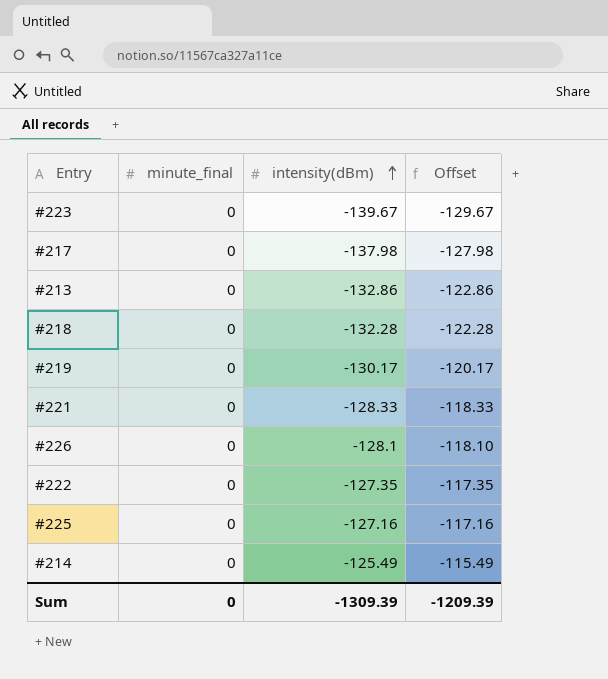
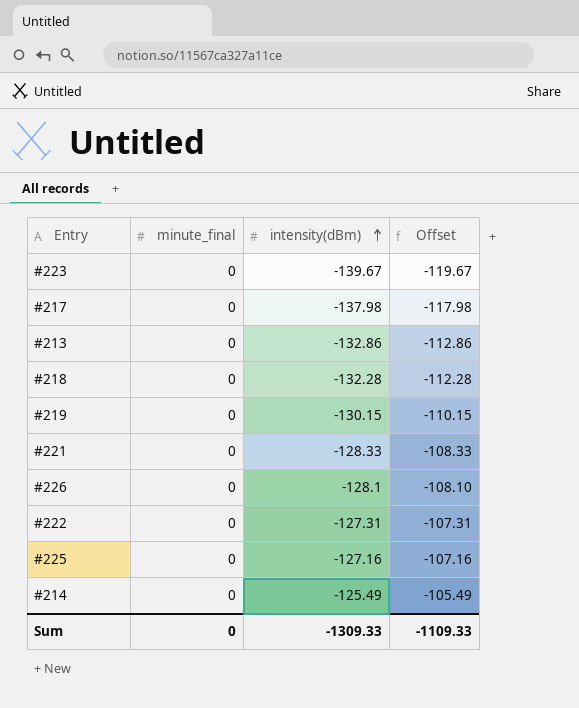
column Offset | formula: [intensity(dBm)] + 10 -> [intensity(dBm)] + 20
#219 | intensity(dBm): -130.17 -> -130.15
#222 | intensity(dBm): -127.35 -> -127.31
Sum | intensity(dBm): -1309.39 -> -1309.33
Sum | Offset: -1209.39 -> -1109.33

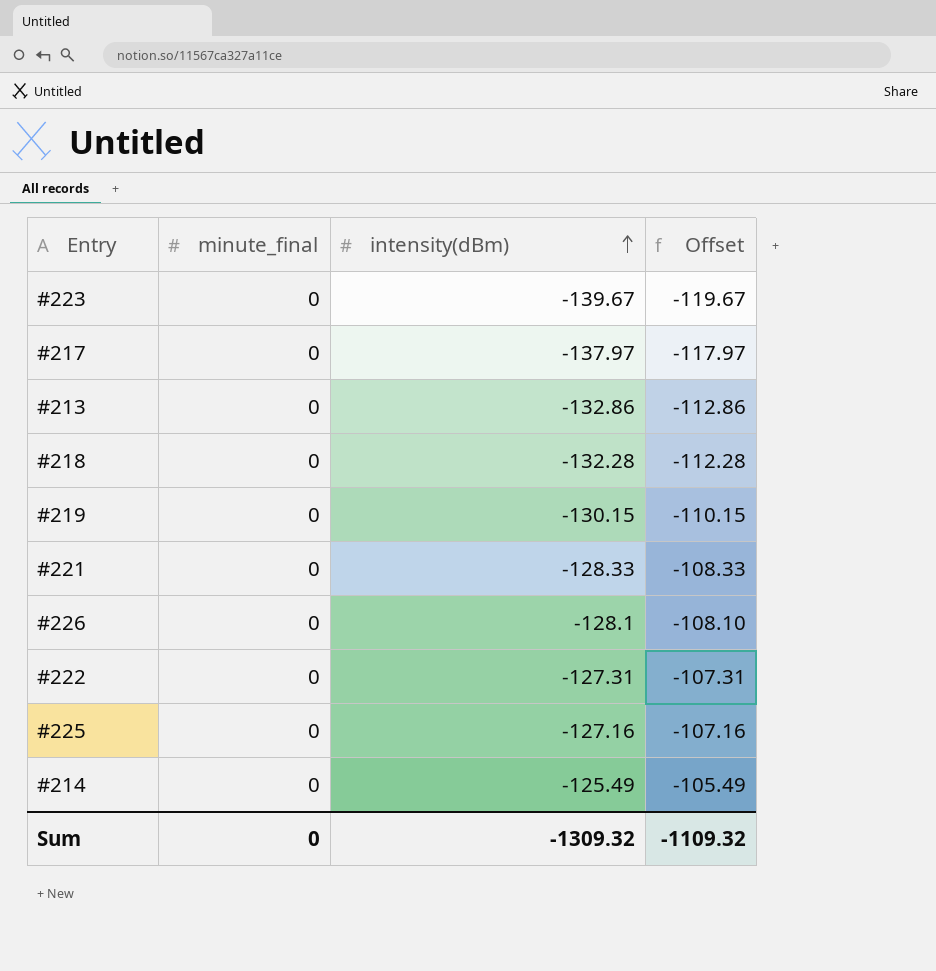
#217 | intensity(dBm): -137.98 -> -137.97
#217 | Offset: -117.98 -> -117.97
Sum | intensity(dBm): -1309.33 -> -1309.32
Sum | Offset: -1109.33 -> -1109.32

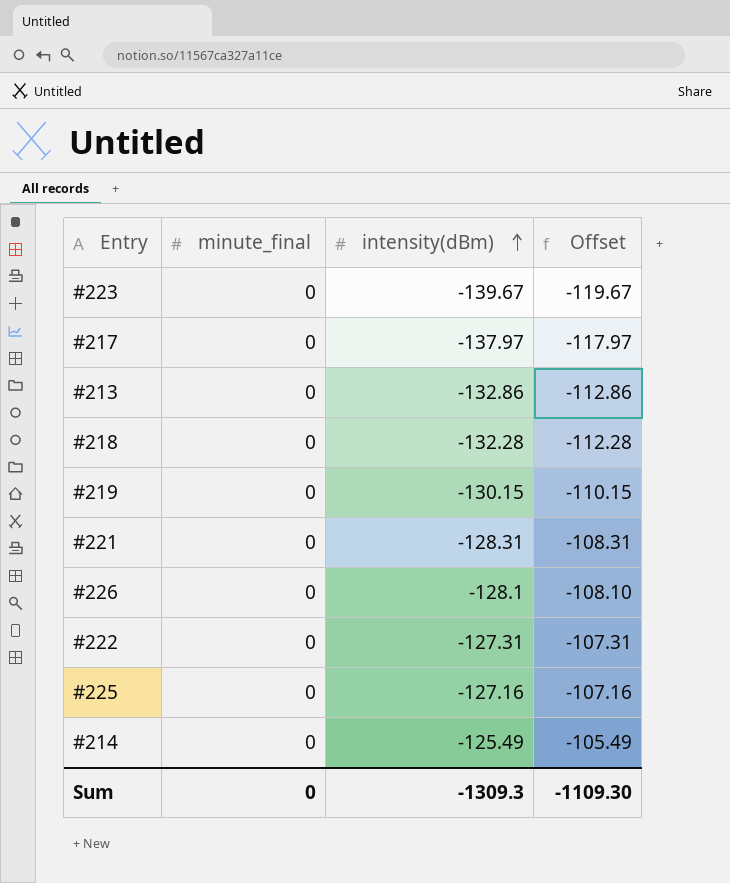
#221 | intensity(dBm): -128.33 -> -128.31
#221 | Offset: -108.33 -> -108.31
Sum | intensity(dBm): -1309.32 -> -1309.3
Sum | Offset: -1109.32 -> -1109.30

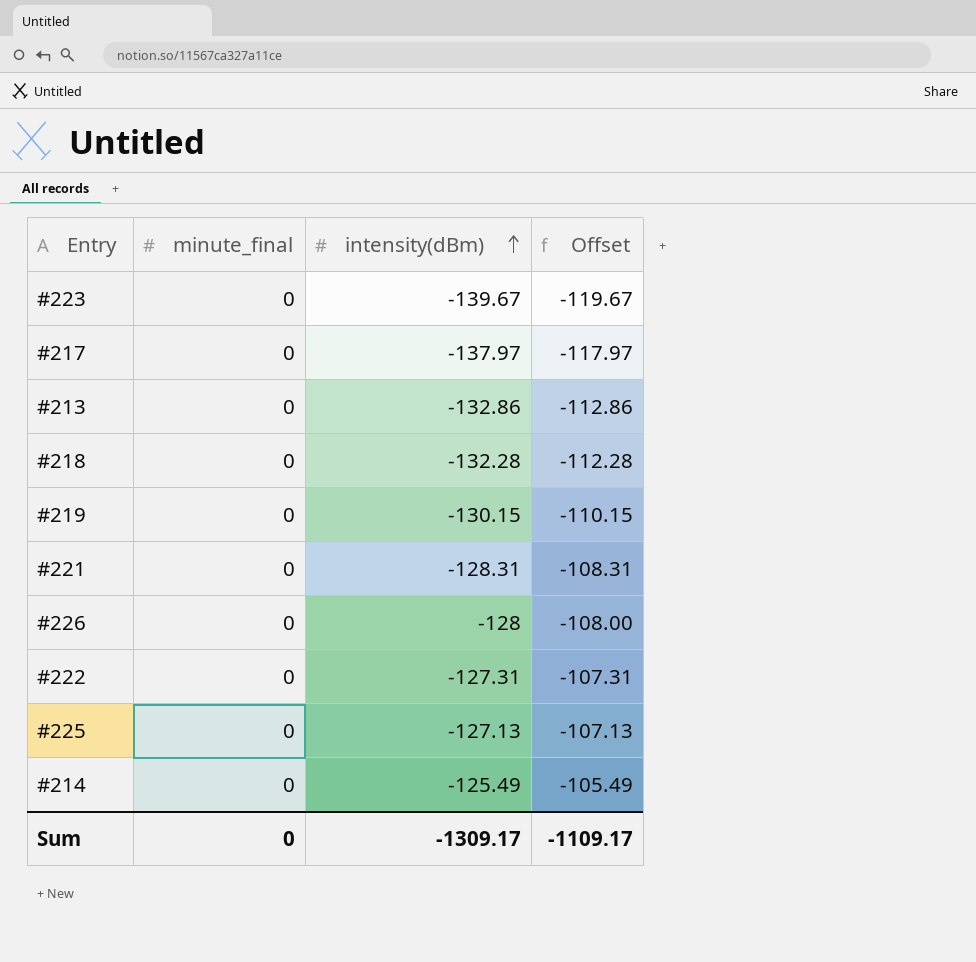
#226 | intensity(dBm): -128.1 -> -128
#226 | Offset: -108.10 -> -108.00
#225 | intensity(dBm): -127.16 -> -127.13
#225 | Offset: -107.16 -> -107.13
Sum | intensity(dBm): -1309.3 -> -1309.17
Sum | Offset: -1109.30 -> -1109.17

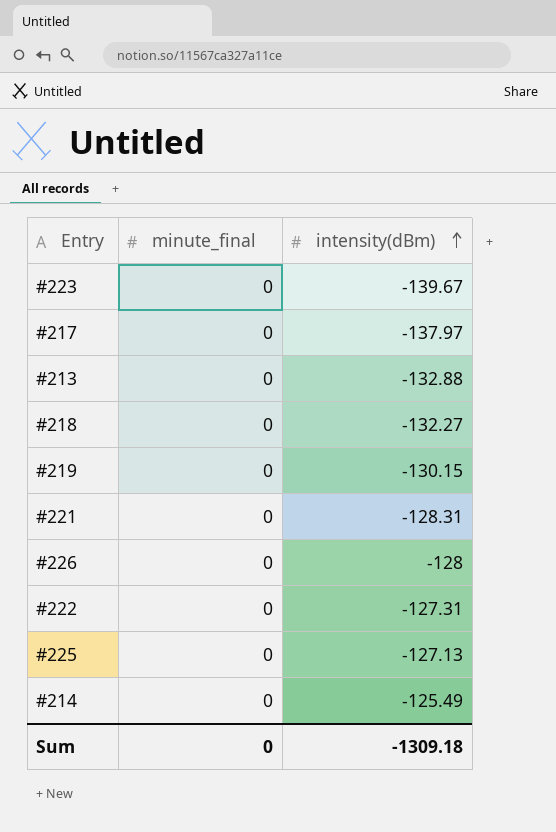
column Offset | formula: [intensity(dBm)] + 20 -> none
#213 | intensity(dBm): -132.86 -> -132.88
#218 | intensity(dBm): -132.28 -> -132.27
Sum | intensity(dBm): -1309.17 -> -1309.18

